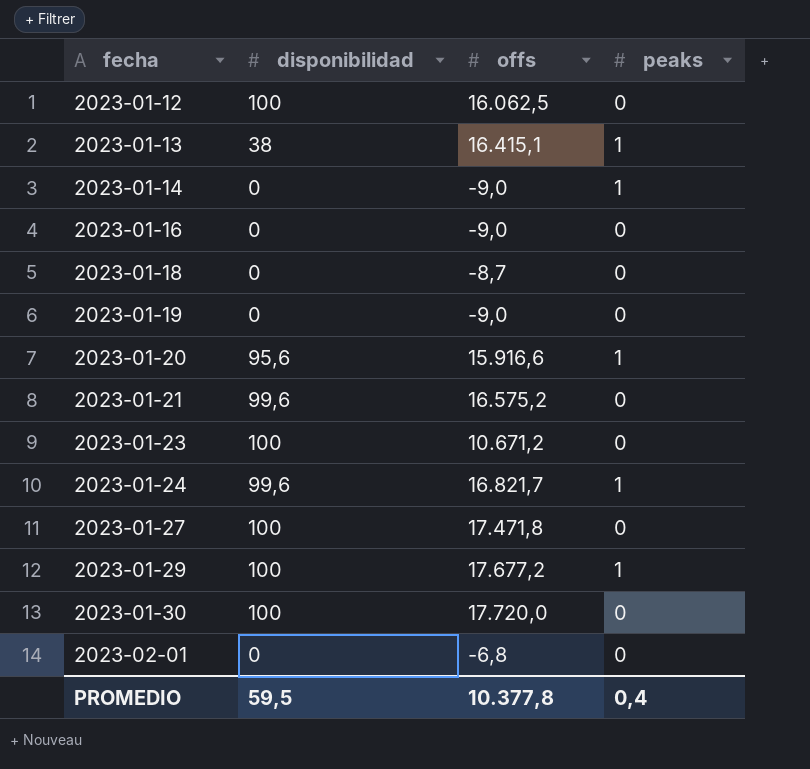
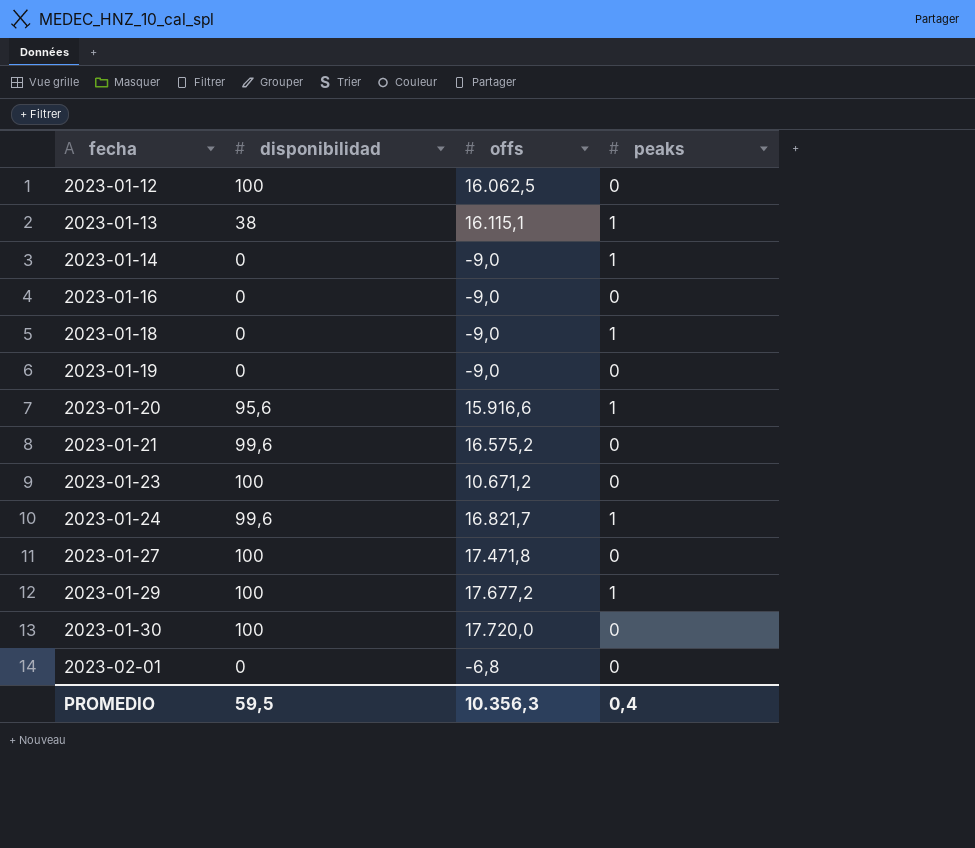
2023-01-13 | offs: 16.415,1 -> 16.115,1
2023-01-18 | offs: -8,7 -> -9,0
2023-01-18 | peaks: 0 -> 1
PROMEDIO | offs: 10.377,8 -> 10.356,3

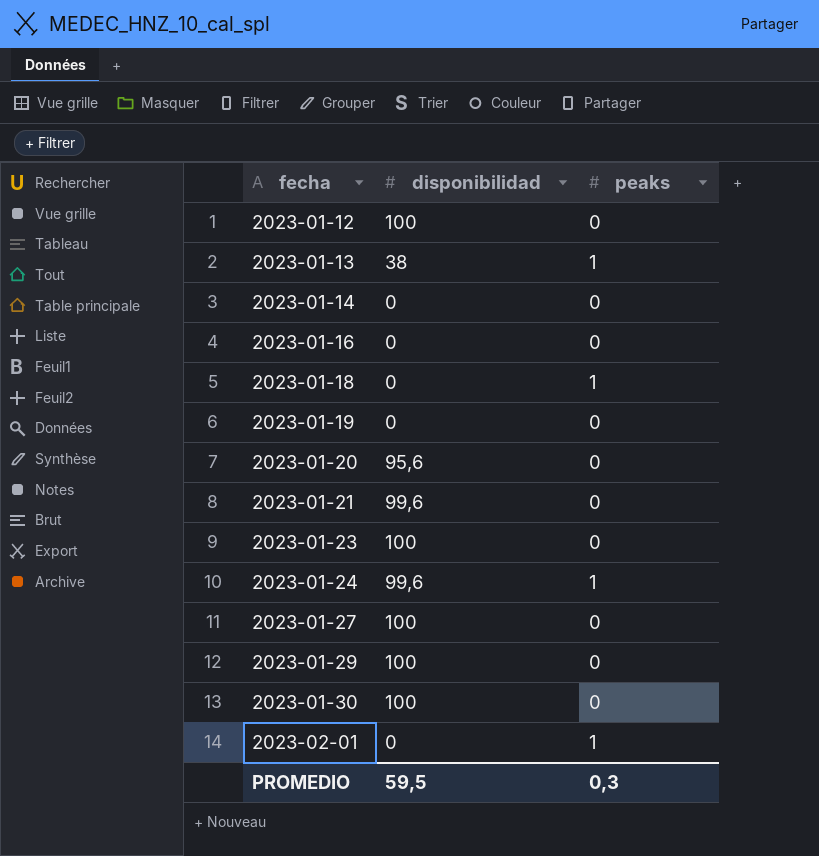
column offs | position: 3 -> none
2023-01-14 | peaks: 1 -> 0
2023-01-20 | peaks: 1 -> 0
2023-01-29 | peaks: 1 -> 0
2023-02-01 | peaks: 0 -> 1
PROMEDIO | peaks: 0,4 -> 0,3

